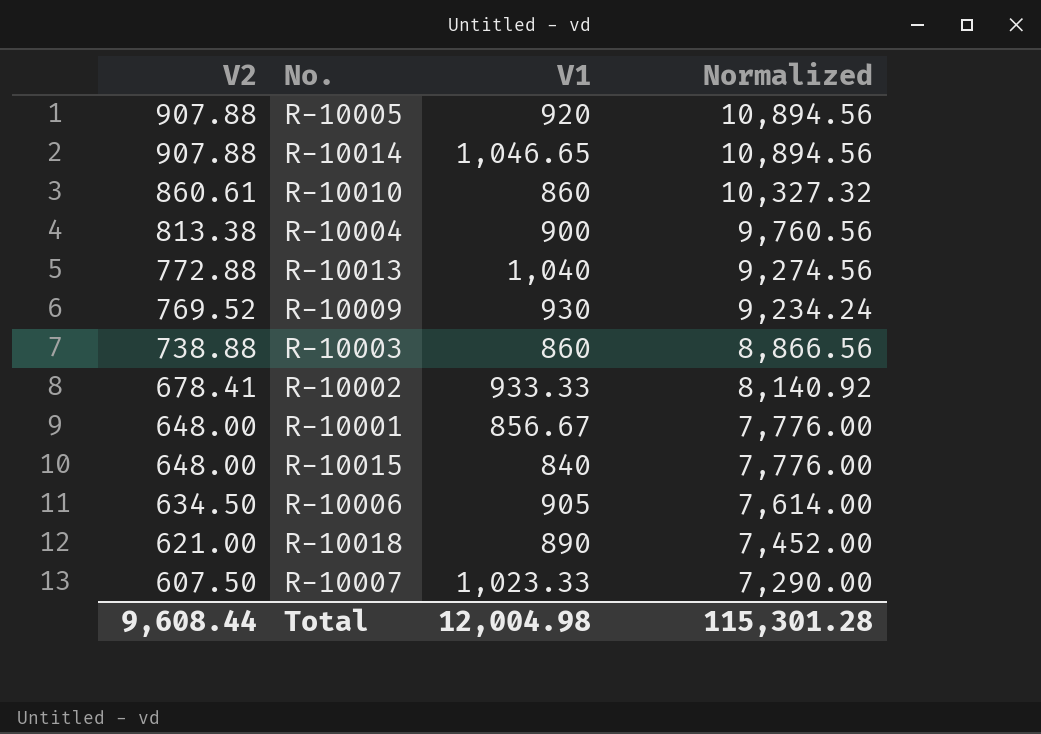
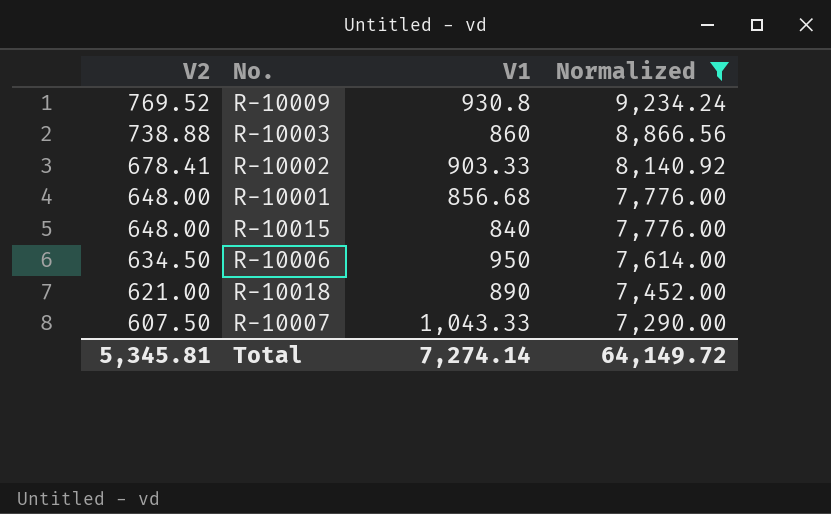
filter: none -> Normalized <= 9,234.24
R-10009 | V1: 930 -> 930.8
R-10002 | V1: 933.33 -> 903.33
R-10001 | V1: 856.67 -> 856.68
R-10006 | V1: 905 -> 950
R-10007 | V1: 1,023.33 -> 1,043.33
Total | V2: 9,608.44 -> 5,345.81
Total | V1: 12,004.98 -> 7,274.14
Total | Normalized: 115,301.28 -> 64,149.72

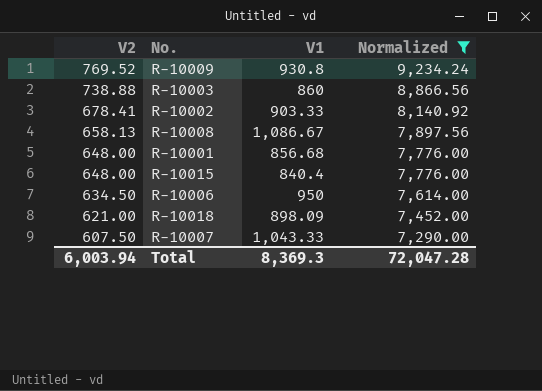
row R-10008: none -> 658.13 | 1,086.67 | 7,897.56
R-10015 | V1: 840 -> 840.4
R-10018 | V1: 890 -> 898.09
Total | V2: 5,345.81 -> 6,003.94
Total | V1: 7,274.14 -> 8,369.3
Total | Normalized: 64,149.72 -> 72,047.28

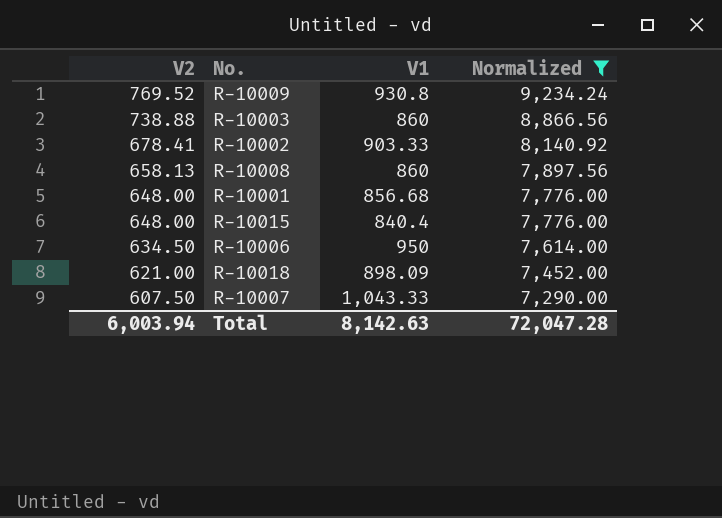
R-10008 | V1: 1,086.67 -> 860
Total | V1: 8,369.3 -> 8,142.63

